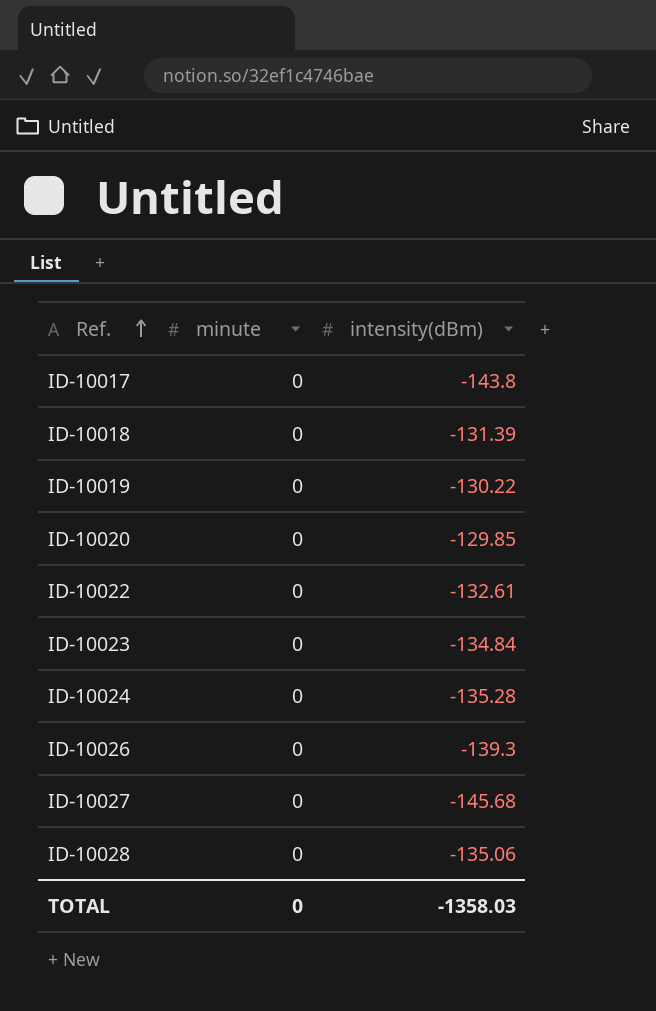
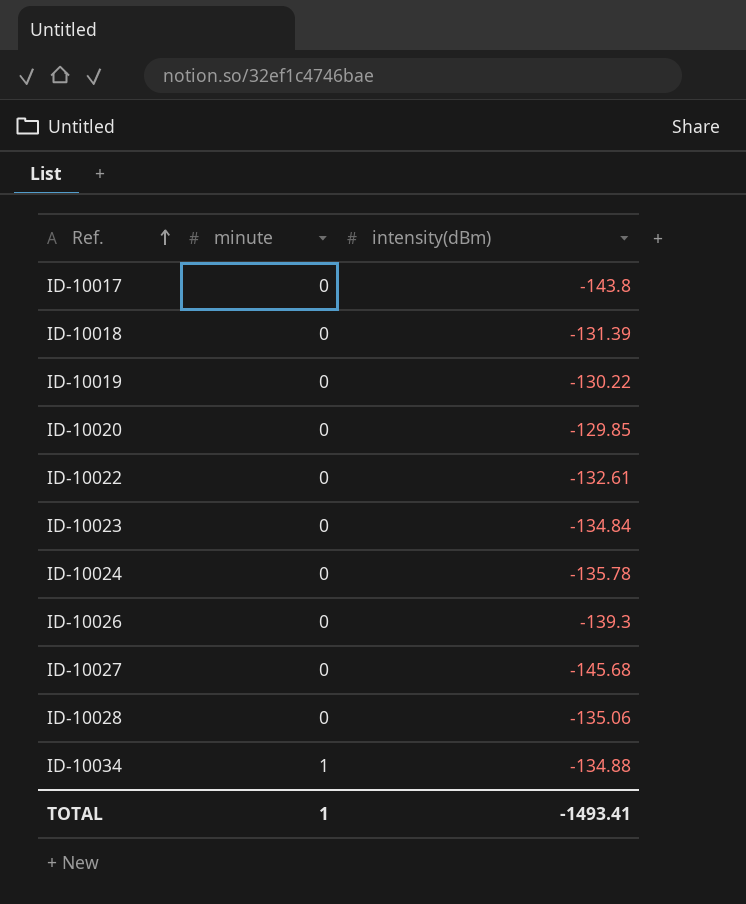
ID-10024 | intensity(dBm): -135.28 -> -135.78
row ID-10034: none -> 1 | -134.88
TOTAL | minute: 0 -> 1
TOTAL | intensity(dBm): -1358.03 -> -1493.41

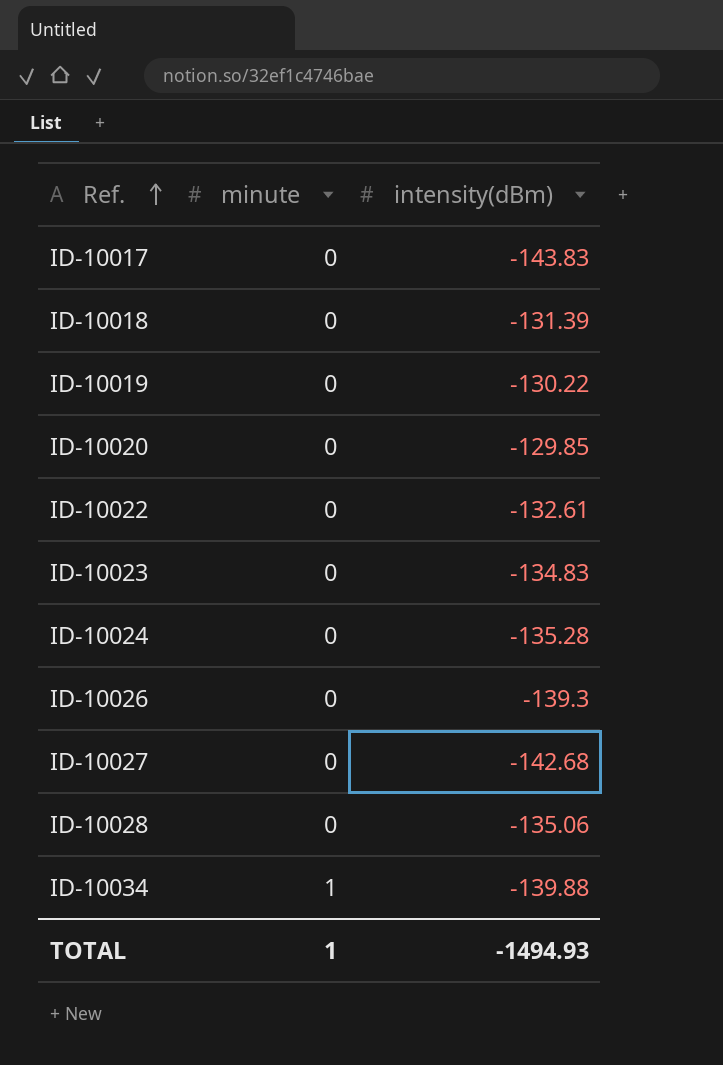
ID-10017 | intensity(dBm): -143.8 -> -143.83
ID-10023 | intensity(dBm): -134.84 -> -134.83
ID-10024 | intensity(dBm): -135.78 -> -135.28
ID-10027 | intensity(dBm): -145.68 -> -142.68
ID-10034 | intensity(dBm): -134.88 -> -139.88
TOTAL | intensity(dBm): -1493.41 -> -1494.93

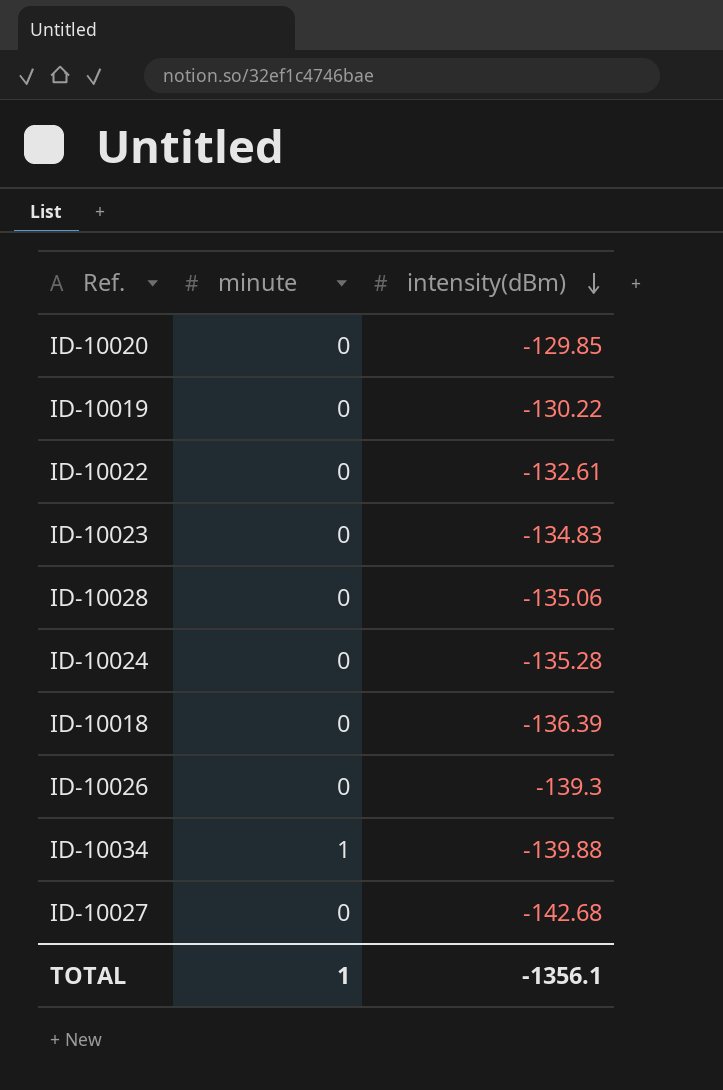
row order: Ref. ascending -> intensity(dBm) descending
row ID-10017: 0 | -143.83 -> none
ID-10018 | intensity(dBm): -131.39 -> -136.39
TOTAL | intensity(dBm): -1494.93 -> -1356.1

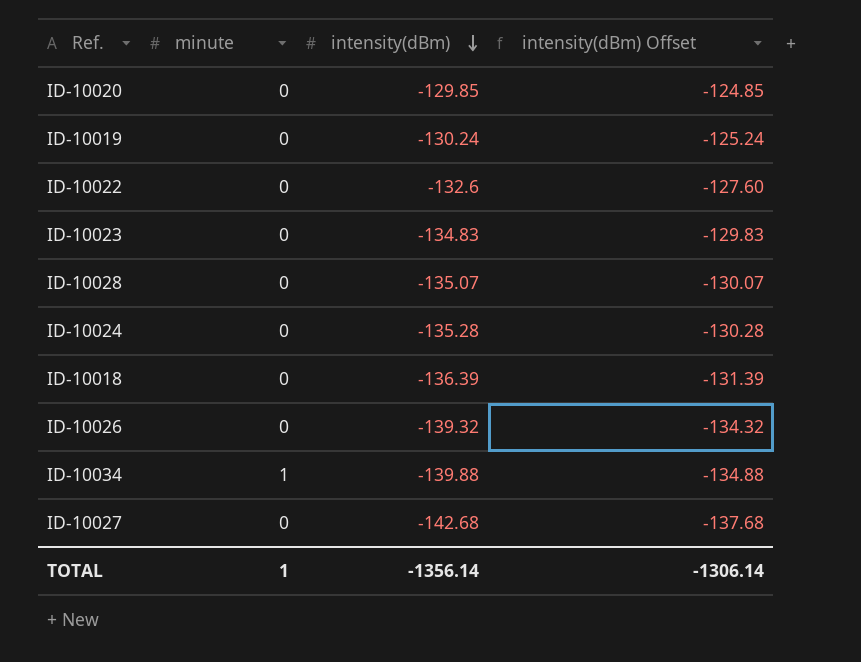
column intensity(dBm) Offset | formula: none -> [intensity(dBm)] + 5
ID-10019 | intensity(dBm): -130.22 -> -130.24
ID-10022 | intensity(dBm): -132.61 -> -132.6
ID-10028 | intensity(dBm): -135.06 -> -135.07
ID-10026 | intensity(dBm): -139.3 -> -139.32
TOTAL | intensity(dBm): -1356.1 -> -1356.14

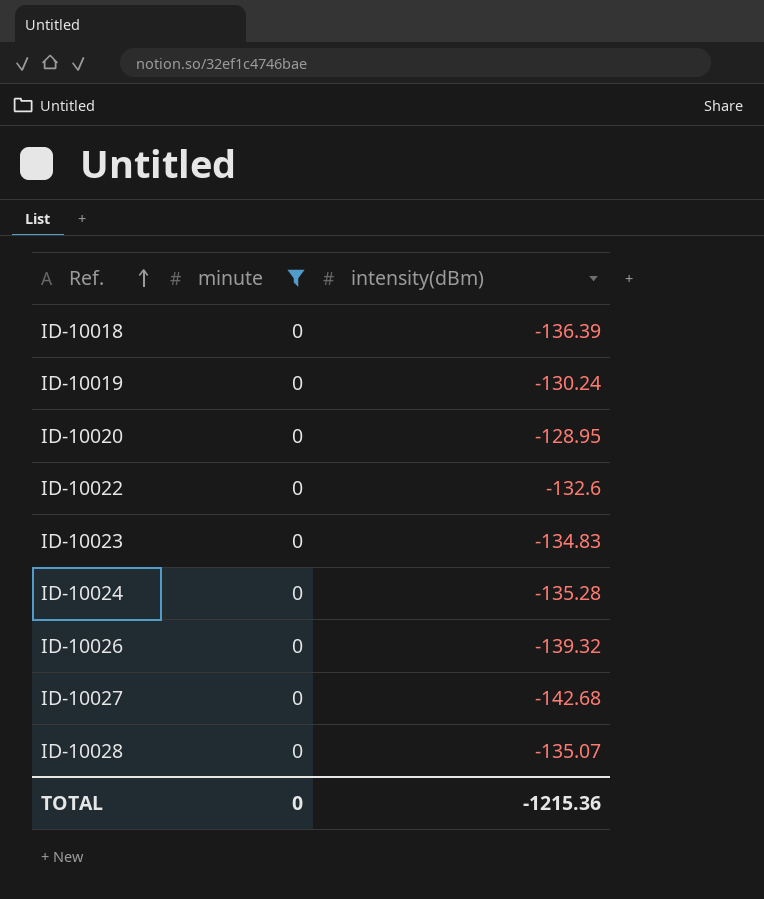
filter: none -> minute = 0
row order: intensity(dBm) descending -> Ref. ascending
column intensity(dBm) Offset | formula: [intensity(dBm)] + 5 -> none
ID-10020 | intensity(dBm): -129.85 -> -128.95
TOTAL | minute: 1 -> 0
TOTAL | intensity(dBm): -1356.14 -> -1215.36

